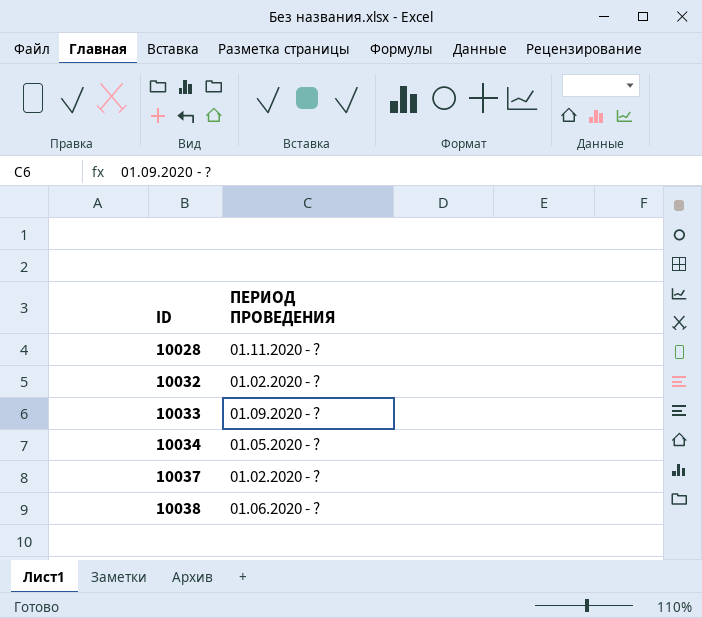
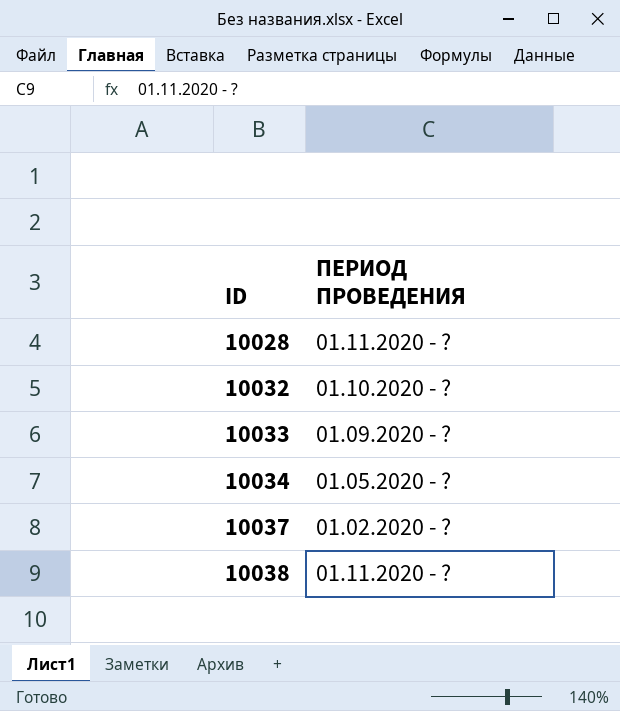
10032 | ПЕРИОД ПРОВЕДЕНИЯ: 01.02.2020 - ? -> 01.10.2020 - ?
10038 | ПЕРИОД ПРОВЕДЕНИЯ: 01.06.2020 - ? -> 01.11.2020 - ?

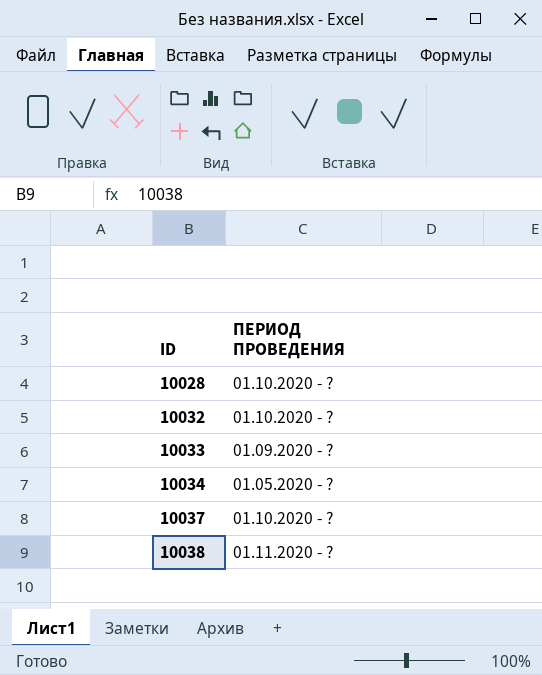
10028 | ПЕРИОД ПРОВЕДЕНИЯ: 01.11.2020 - ? -> 01.10.2020 - ?
10037 | ПЕРИОД ПРОВЕДЕНИЯ: 01.02.2020 - ? -> 01.10.2020 - ?

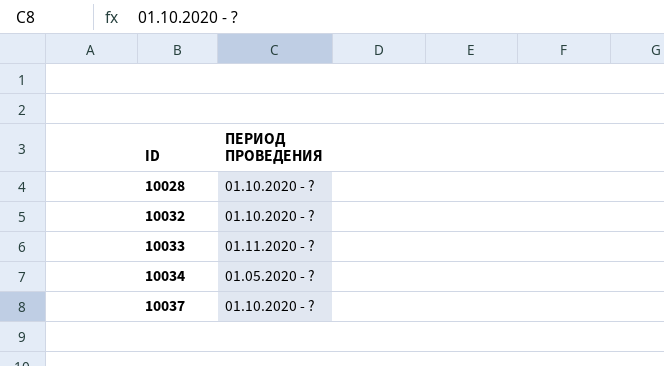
row 10038: 01.11.2020 - ? -> none
10033 | ПЕРИОД ПРОВЕДЕНИЯ: 01.09.2020 - ? -> 01.11.2020 - ?

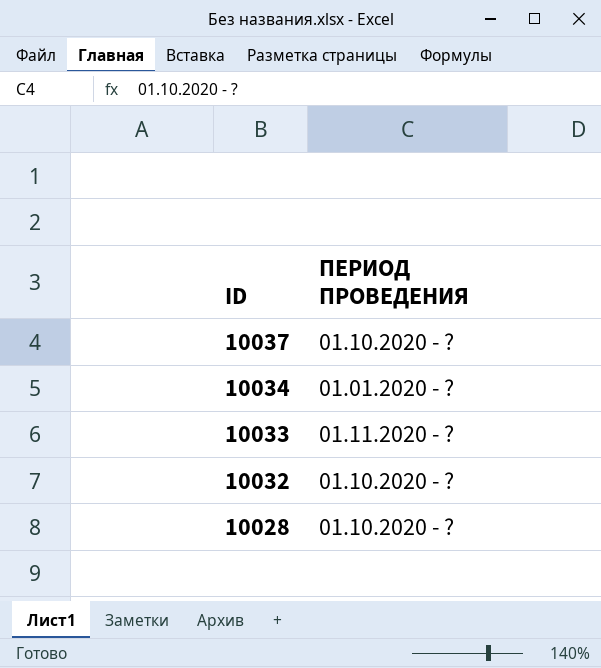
row order: ID ascending -> ID descending
10034 | ПЕРИОД ПРОВЕДЕНИЯ: 01.05.2020 - ? -> 01.01.2020 - ?

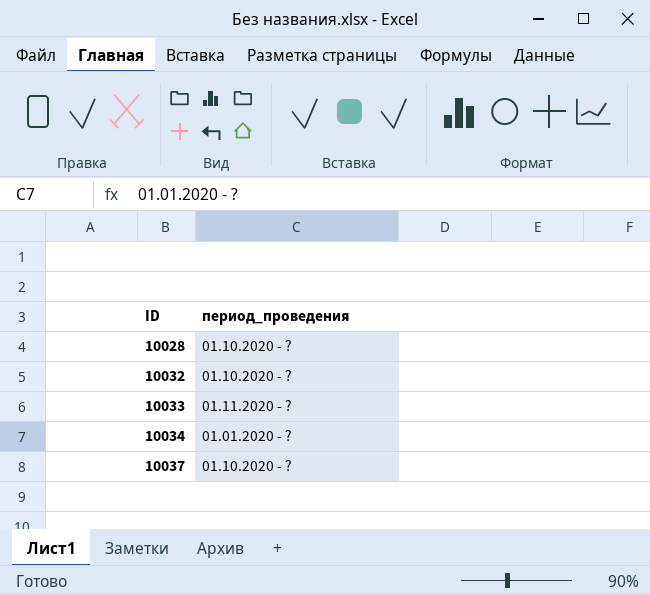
row order: ID descending -> ID ascending
column name: ПЕРИОД ПРОВЕДЕНИЯ -> период_проведения

